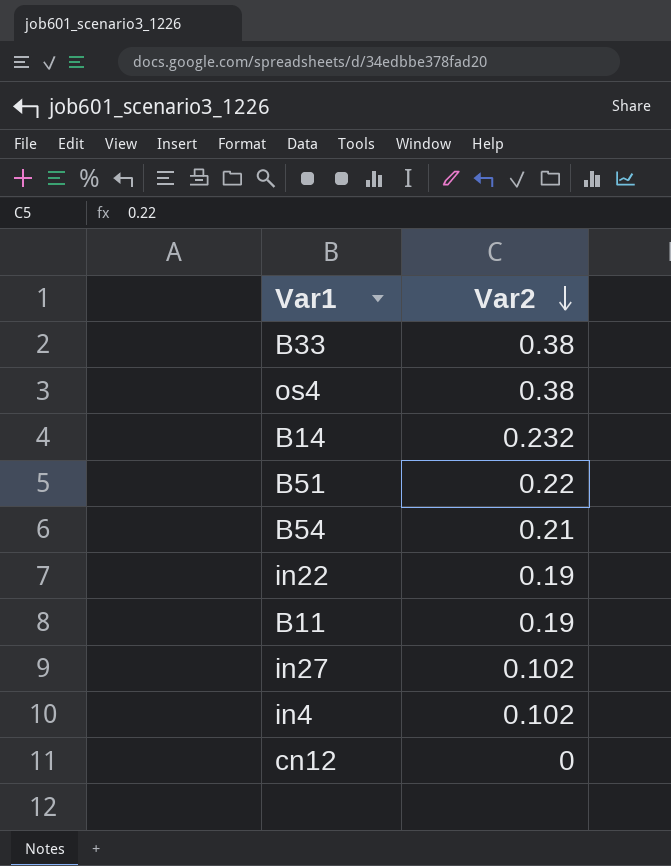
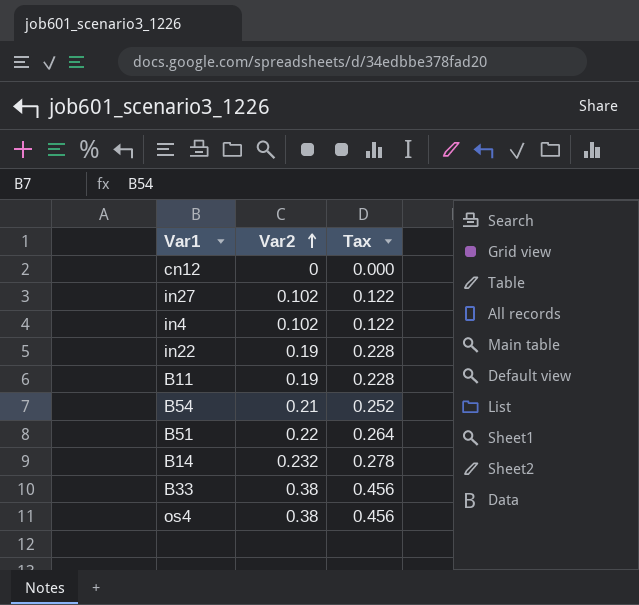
row order: Var2 descending -> Var2 ascending
column Tax | formula: none -> [Var2] * 1.2

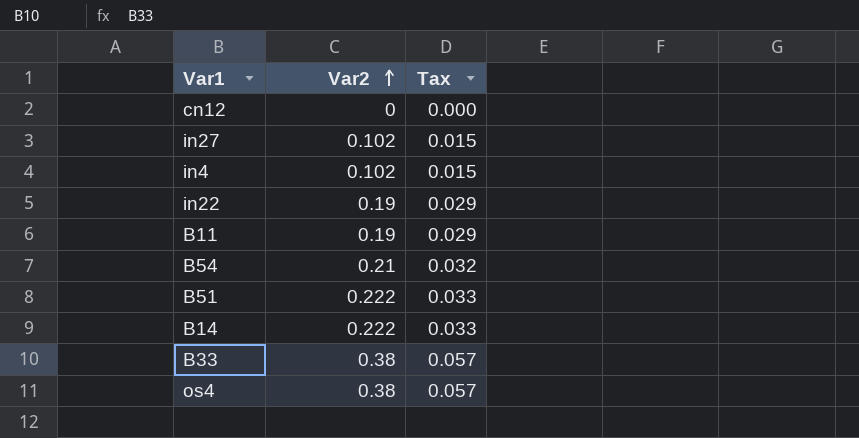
column Tax | formula: [Var2] * 1.2 -> [Var2] * 0.15
B51 | Var2: 0.22 -> 0.222
B14 | Var2: 0.232 -> 0.222

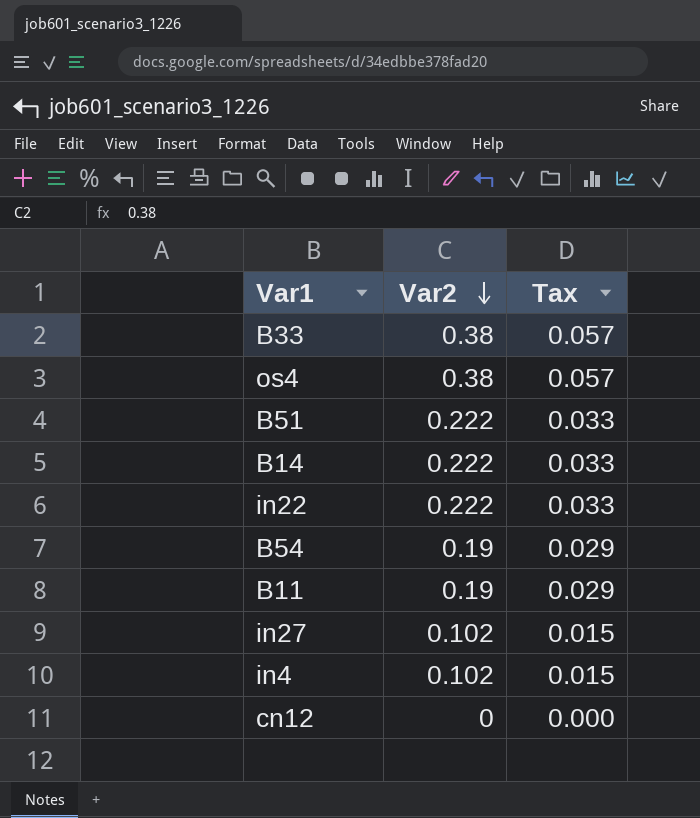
row order: Var2 ascending -> Var2 descending
in22 | Var2: 0.19 -> 0.222
in22 | Tax: 0.029 -> 0.033
B54 | Var2: 0.21 -> 0.19
B54 | Tax: 0.032 -> 0.029

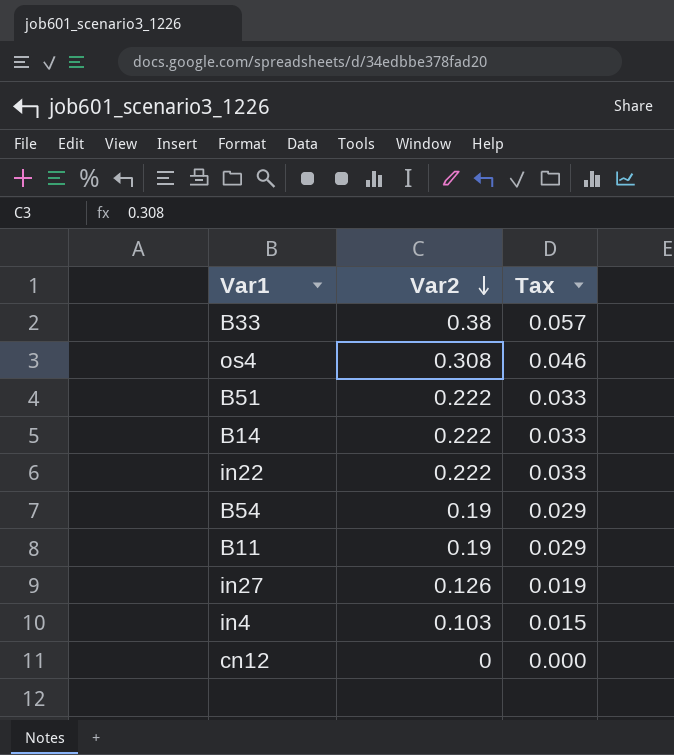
os4 | Var2: 0.38 -> 0.308
os4 | Tax: 0.057 -> 0.046
in27 | Var2: 0.102 -> 0.126
in27 | Tax: 0.015 -> 0.019
in4 | Var2: 0.102 -> 0.103

